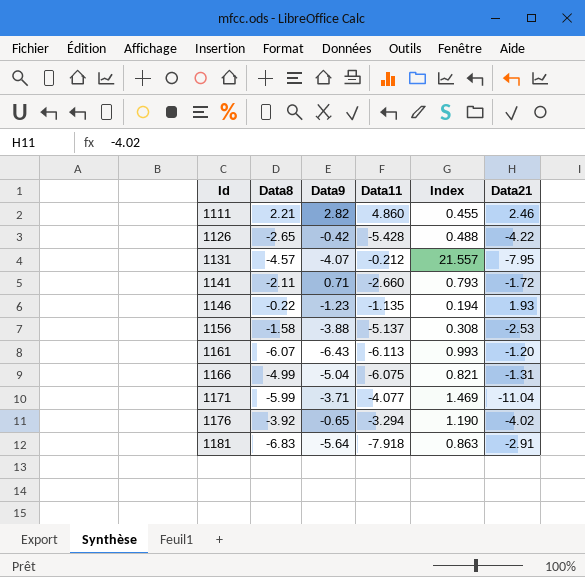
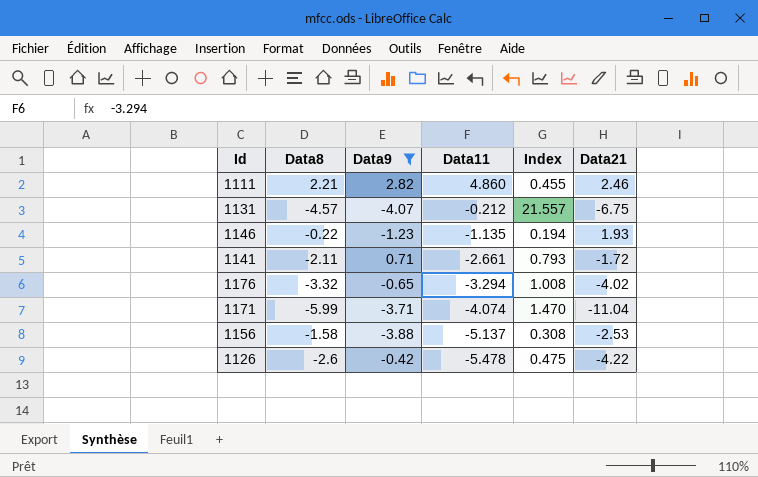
filter: none -> Data9 >= -4.07
row order: Id ascending -> Data11 descending
1131 | Data21: -7.95 -> -6.75
1141 | Data11: -2.660 -> -2.661
1176 | Data8: -3.92 -> -3.32
1176 | Index: 1.190 -> 1.008
1171 | Data11: -4.077 -> -4.074
1171 | Index: 1.469 -> 1.470
1126 | Data8: -2.65 -> -2.6
1126 | Data11: -5.428 -> -5.478
1126 | Index: 0.488 -> 0.475

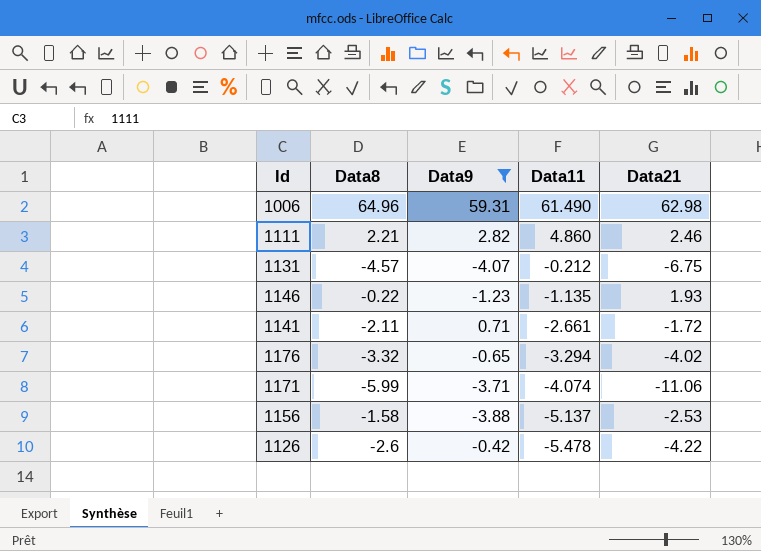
column Index | formula: [Data8] / [Data11] -> none
row 1006: none -> 64.96 | 59.31 | 61.490 | 62.98
1171 | Data21: -11.04 -> -11.06

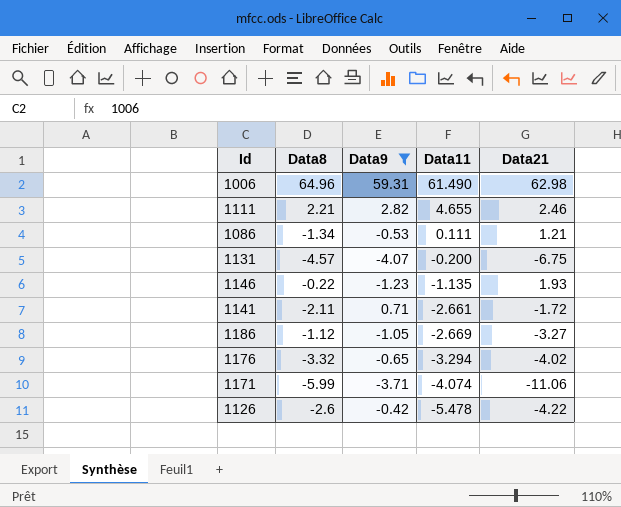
row 1156: -1.58 | -3.88 | -5.137 | -2.53 -> none
1111 | Data11: 4.860 -> 4.655
row 1086: none -> -1.34 | -0.53 | 0.111 | 1.21
1131 | Data11: -0.212 -> -0.200
row 1186: none -> -1.12 | -1.05 | -2.669 | -3.27

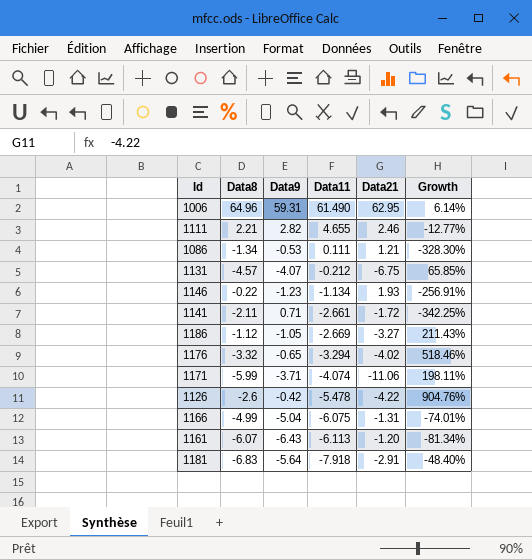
filter: Data9 >= -4.07 -> none
column Growth | formula: none -> ([Data21] - [Data9]) / [Data9]
1006 | Data21: 62.98 -> 62.95
1131 | Data11: -0.200 -> -0.212
1146 | Data11: -1.135 -> -1.134

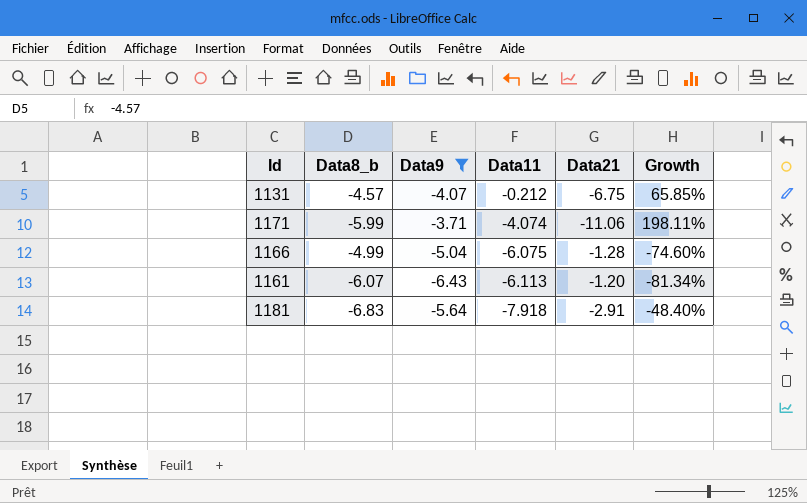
filter: none -> Data9 <= -3.71
column name: Data8 -> Data8_b
1166 | Data21: -1.31 -> -1.28
1166 | Growth: -74.01% -> -74.60%

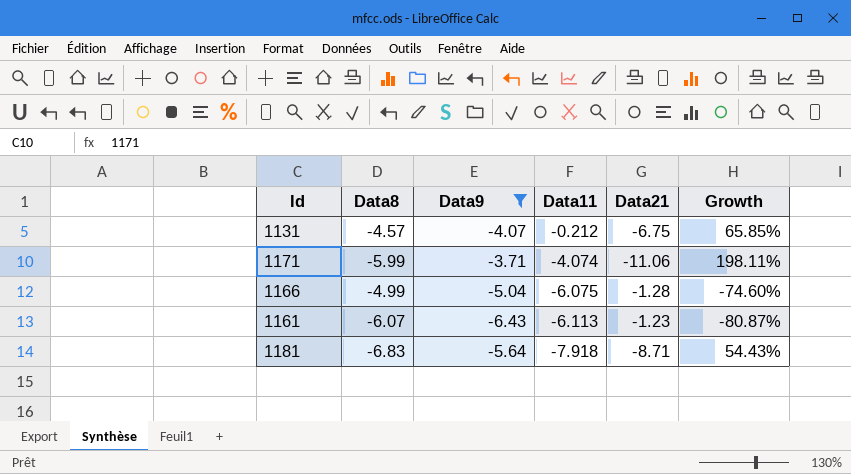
column name: Data8_b -> Data8
1161 | Data21: -1.20 -> -1.23
1161 | Growth: -81.34% -> -80.87%
1181 | Data21: -2.91 -> -8.71
1181 | Growth: -48.40% -> 54.43%

